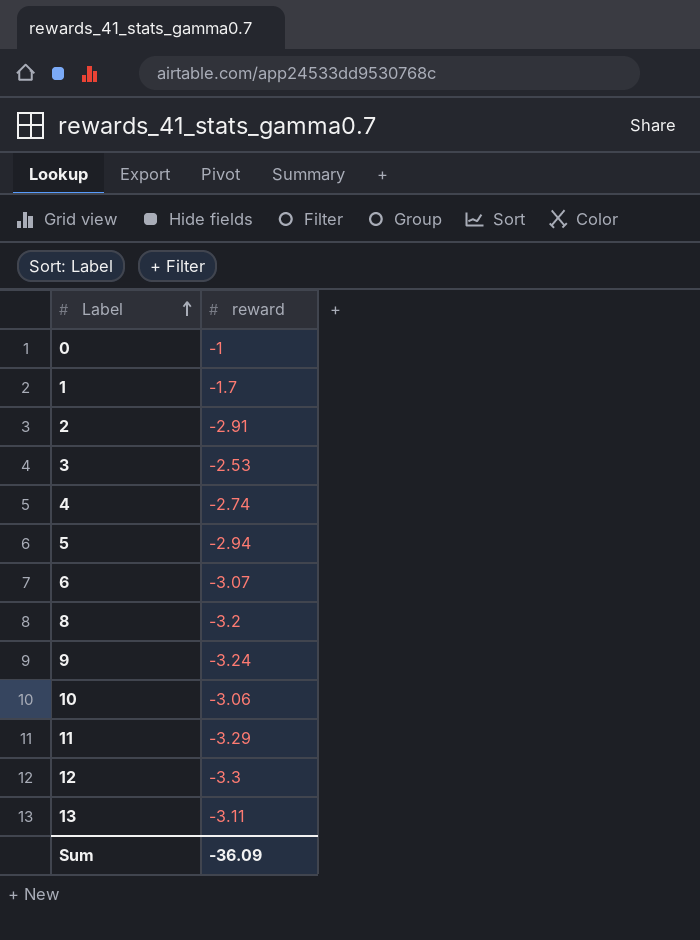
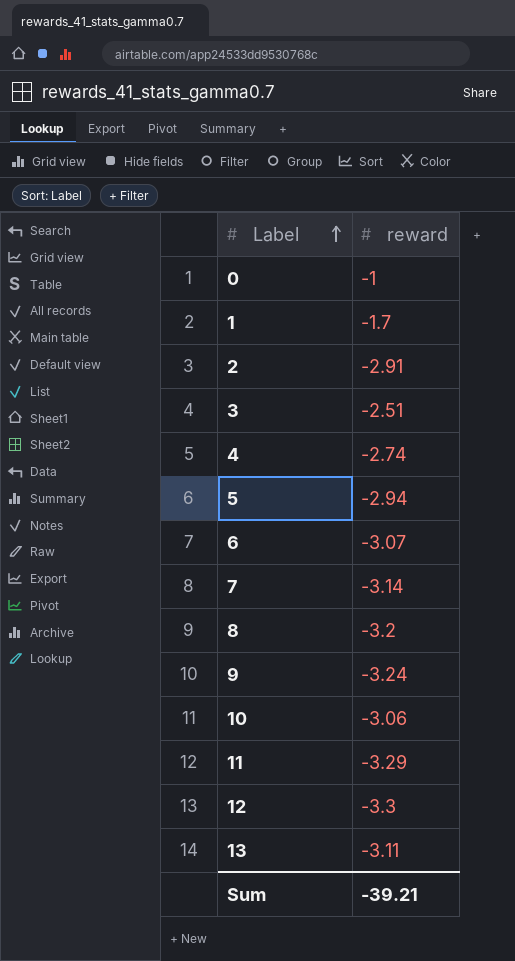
3 | reward: -2.53 -> -2.51
row 7: none -> -3.14
Sum | reward: -36.09 -> -39.21

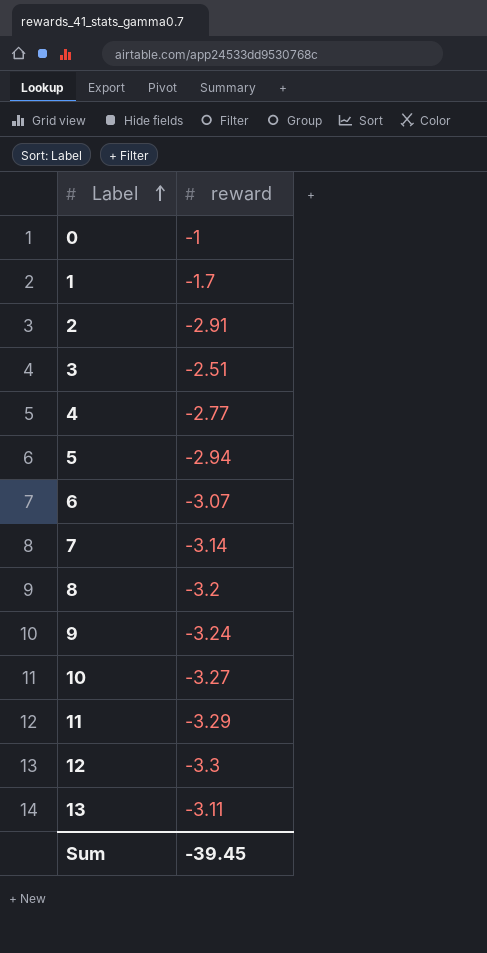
4 | reward: -2.74 -> -2.77
10 | reward: -3.06 -> -3.27
Sum | reward: -39.21 -> -39.45

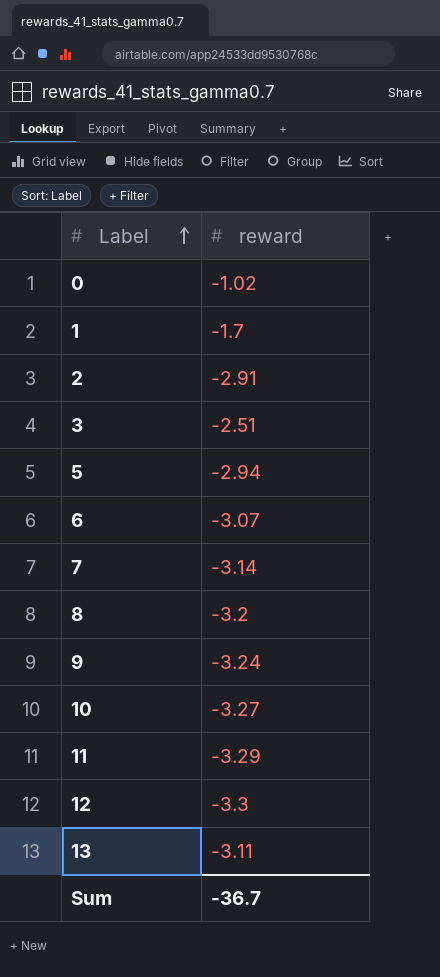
row 4: -2.77 -> none
0 | reward: -1 -> -1.02
Sum | reward: -39.45 -> -36.7

